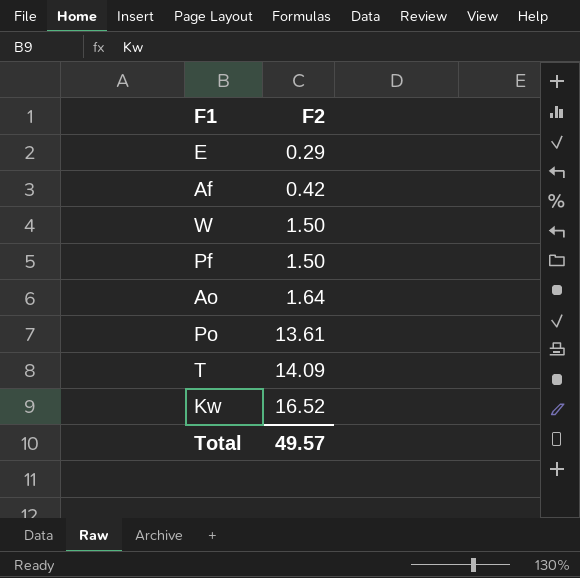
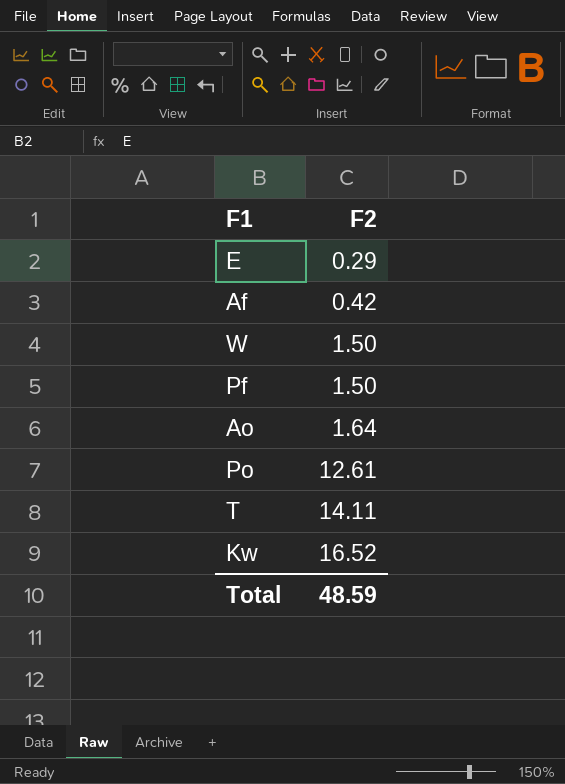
Po | F2: 13.61 -> 12.61
T | F2: 14.09 -> 14.11
Total | F2: 49.57 -> 48.59

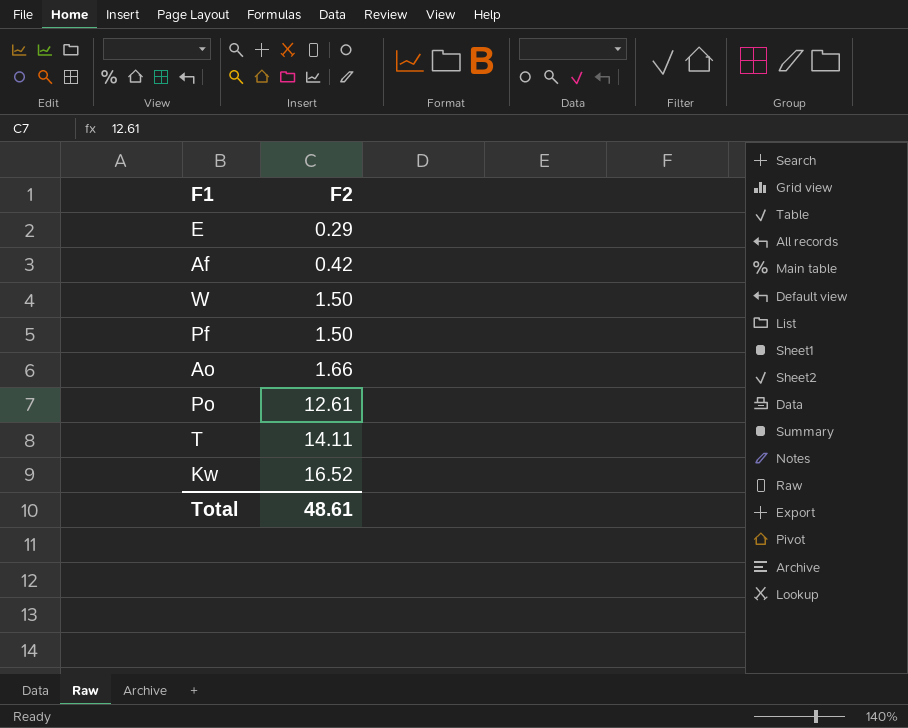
Ao | F2: 1.64 -> 1.66
Total | F2: 48.59 -> 48.61

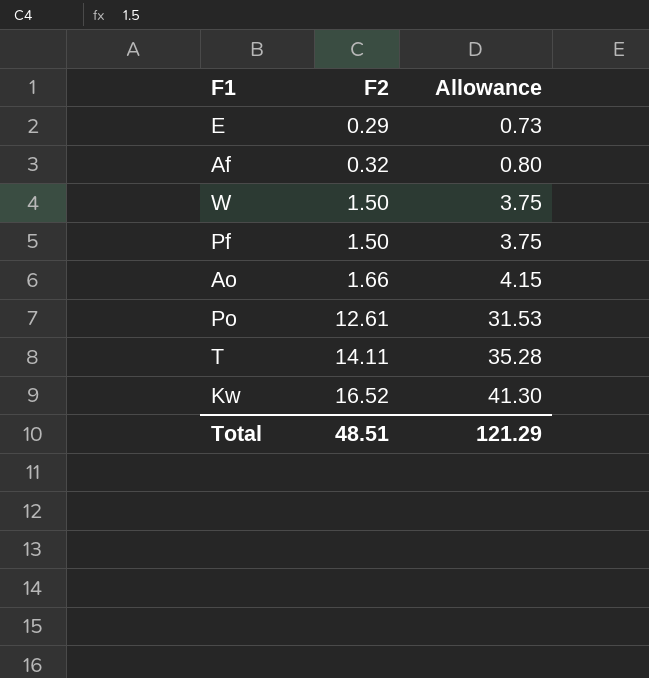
column Allowance | formula: none -> [F2] * 2.5
Af | F2: 0.42 -> 0.32
Total | F2: 48.61 -> 48.51

